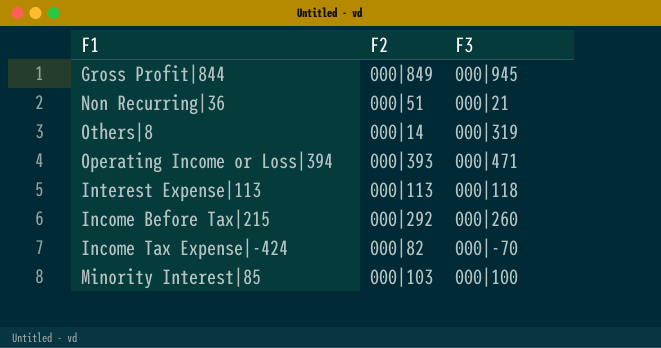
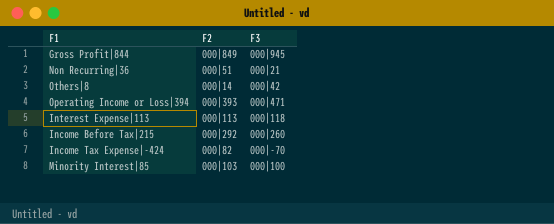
Others|8 | F3: 000|319 -> 000|42

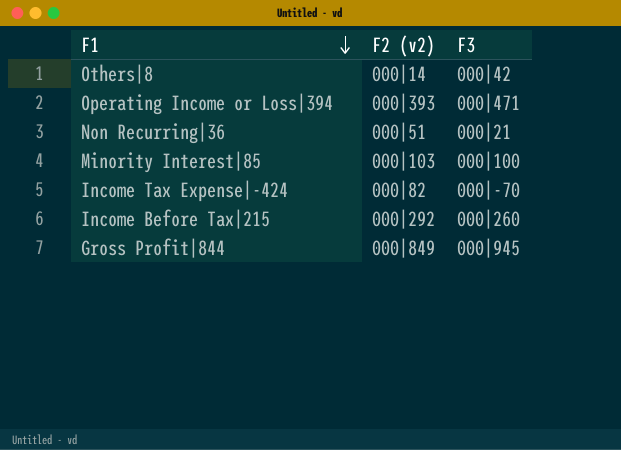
row order: none -> F1 descending
column name: F2 -> F2 (v2)
row Interest Expense|113: 000|113 | 000|118 -> none

